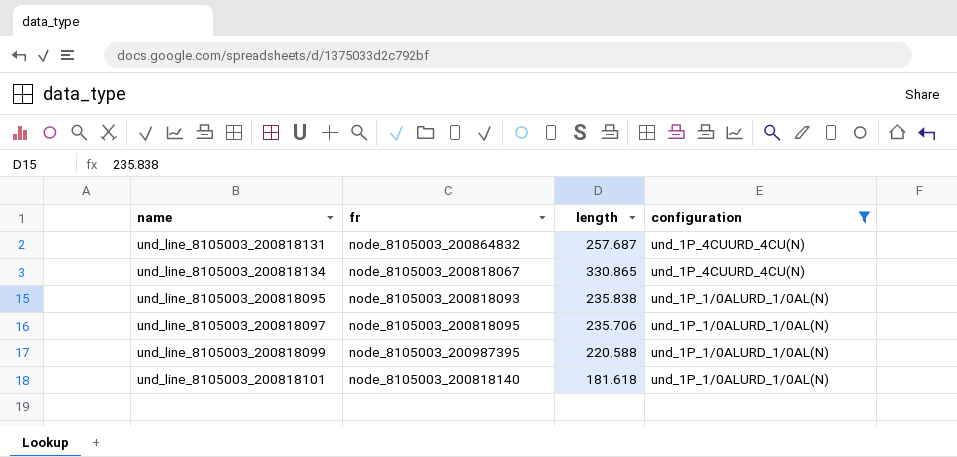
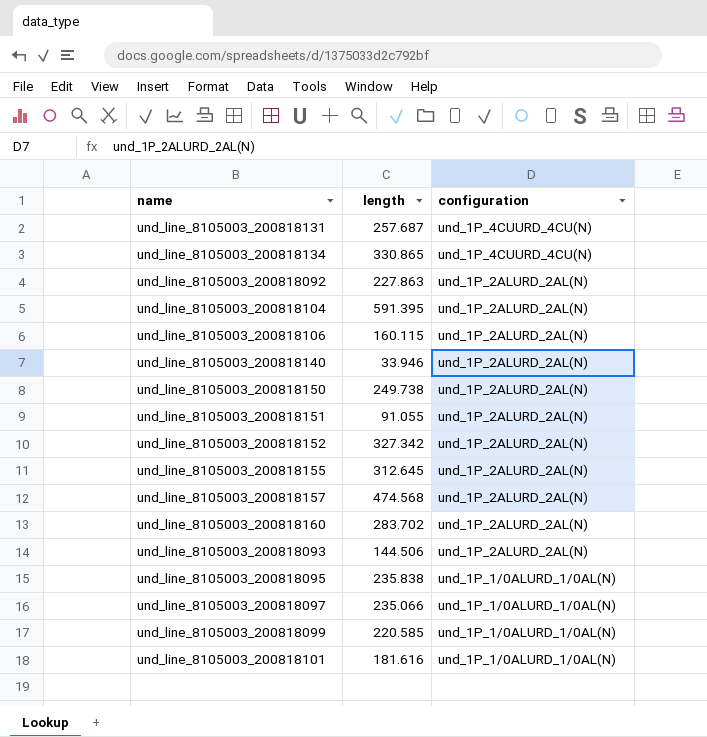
filter: configuration != und_1P_2ALURD_2AL(N) -> none
column fr | position: 2 -> none
und_line_8105003_200818097 | length: 235.706 -> 235.066
und_line_8105003_200818099 | length: 220.588 -> 220.585
und_line_8105003_200818101 | length: 181.618 -> 181.616

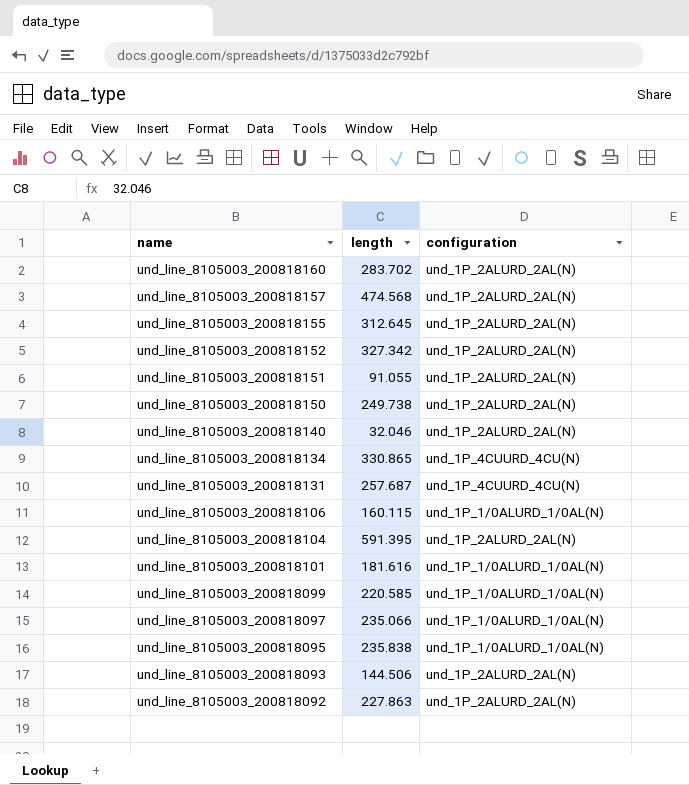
row order: configuration descending -> name descending
und_line_8105003_200818140 | length: 33.946 -> 32.046
und_line_8105003_200818106 | configuration: und_1P_2ALURD_2AL(N) -> und_1P_1/0ALURD_1/0AL(N)

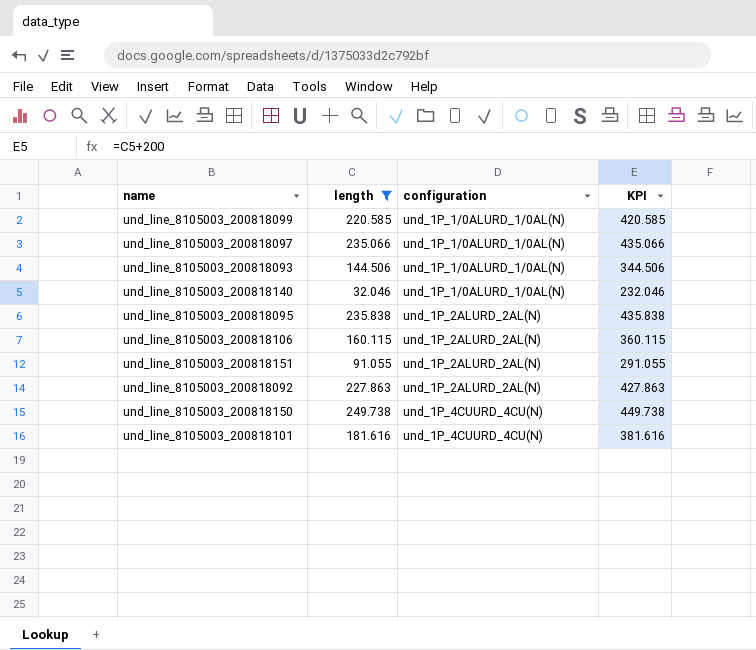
filter: none -> length <= 249.738
row order: name descending -> configuration ascending
column KPI | formula: none -> [length] + 200
und_line_8105003_200818093 | configuration: und_1P_2ALURD_2AL(N) -> und_1P_1/0ALURD_1/0AL(N)
und_line_8105003_200818140 | configuration: und_1P_2ALURD_2AL(N) -> und_1P_1/0ALURD_1/0AL(N)
und_line_8105003_200818095 | configuration: und_1P_1/0ALURD_1/0AL(N) -> und_1P_2ALURD_2AL(N)
und_line_8105003_200818106 | configuration: und_1P_1/0ALURD_1/0AL(N) -> und_1P_2ALURD_2AL(N)
und_line_8105003_200818150 | configuration: und_1P_2ALURD_2AL(N) -> und_1P_4CUURD_4CU(N)
und_line_8105003_200818101 | configuration: und_1P_1/0ALURD_1/0AL(N) -> und_1P_4CUURD_4CU(N)

